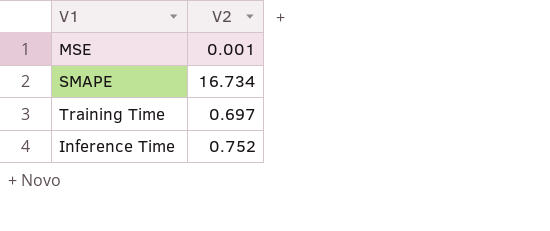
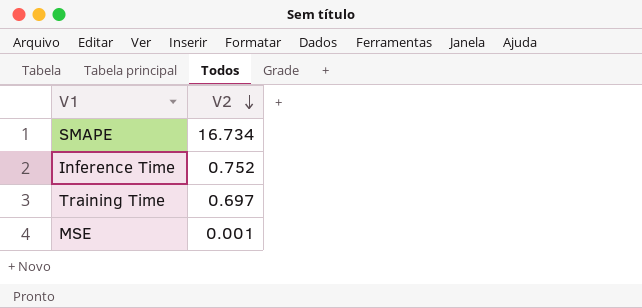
row order: none -> V2 descending

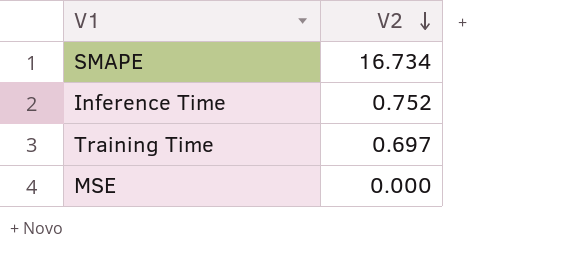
MSE | V2: 0.001 -> 0.000

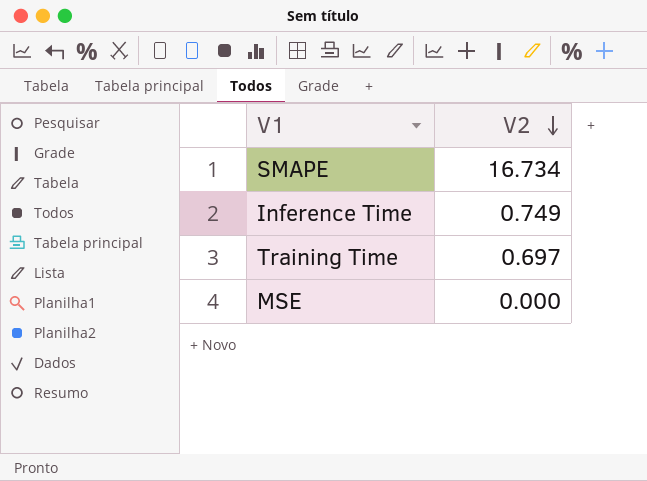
Inference Time | V2: 0.752 -> 0.749

